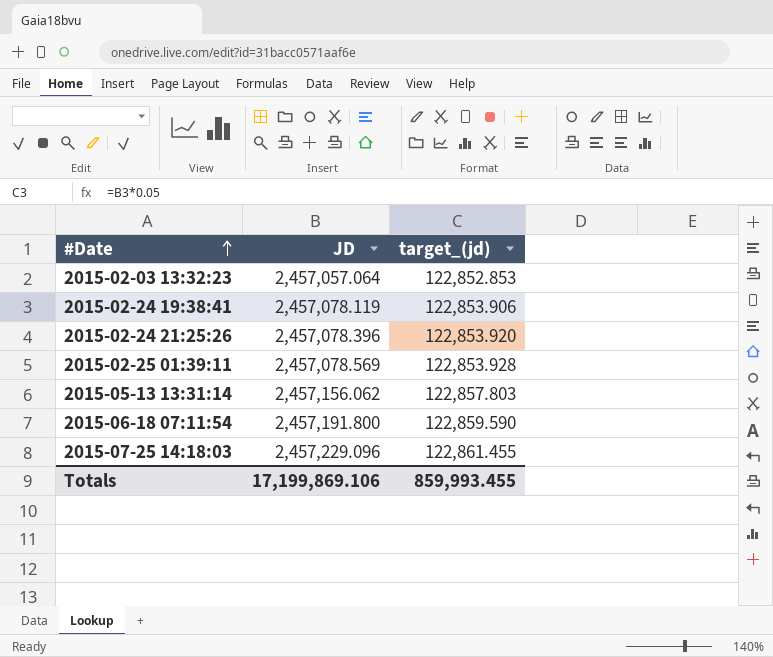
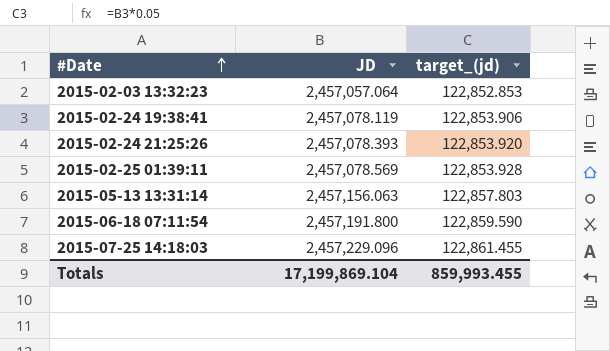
2015-02-24 21:25:26 | JD: 2,457,078.396 -> 2,457,078.393
2015-05-13 13:31:14 | JD: 2,457,156.062 -> 2,457,156.063
Totals | JD: 17,199,869.106 -> 17,199,869.104

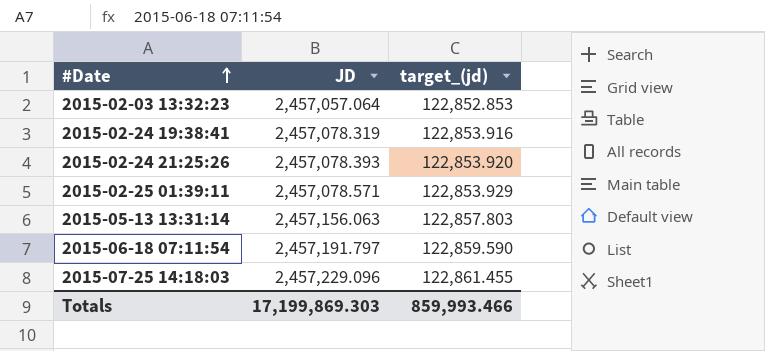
2015-02-24 19:38:41 | JD: 2,457,078.119 -> 2,457,078.319
2015-02-24 19:38:41 | target_(jd): 122,853.906 -> 122,853.916
2015-02-25 01:39:11 | JD: 2,457,078.569 -> 2,457,078.571
2015-02-25 01:39:11 | target_(jd): 122,853.928 -> 122,853.929
2015-06-18 07:11:54 | JD: 2,457,191.800 -> 2,457,191.797
Totals | JD: 17,199,869.104 -> 17,199,869.303
Totals | target_(jd): 859,993.455 -> 859,993.466

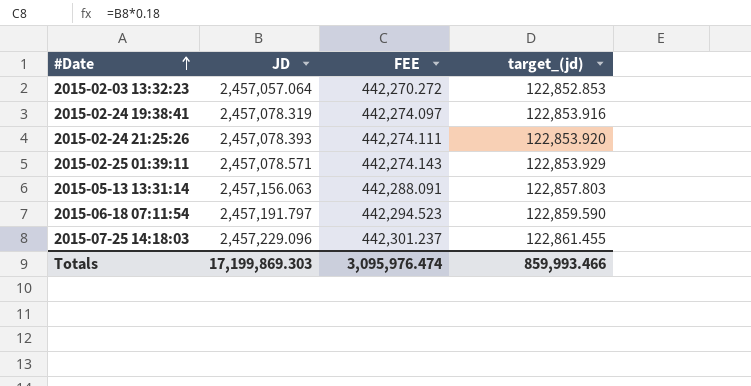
column FEE | formula: none -> [JD] * 0.18

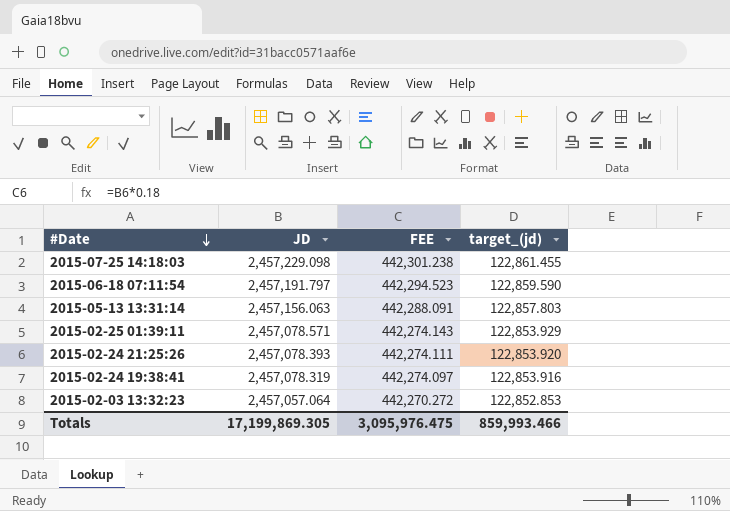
row order: #Date ascending -> #Date descending
2015-07-25 14:18:03 | JD: 2,457,229.096 -> 2,457,229.098
2015-07-25 14:18:03 | FEE: 442,301.237 -> 442,301.238
Totals | JD: 17,199,869.303 -> 17,199,869.305
Totals | FEE: 3,095,976.474 -> 3,095,976.475

